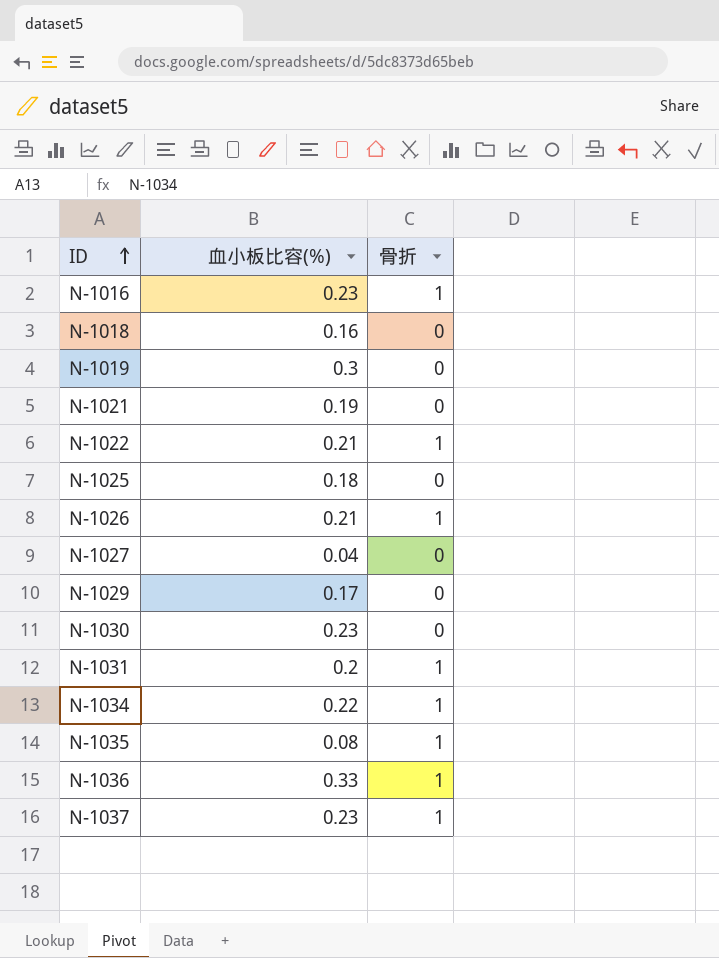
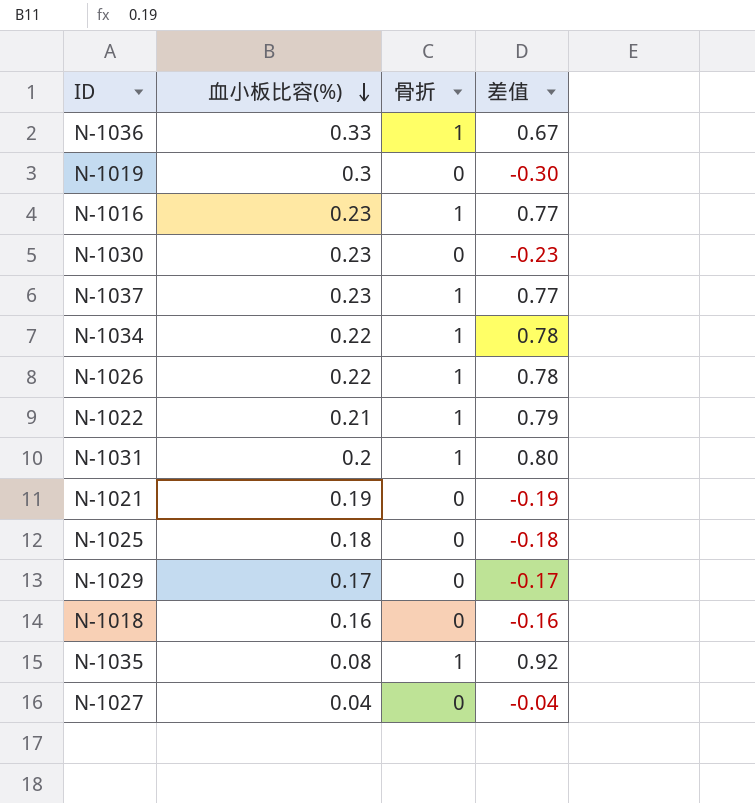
row order: ID ascending -> 血小板比容(%) descending
column 差值 | formula: none -> [骨折] - [血小板比容(%)]
N-1026 | 血小板比容(%): 0.21 -> 0.22

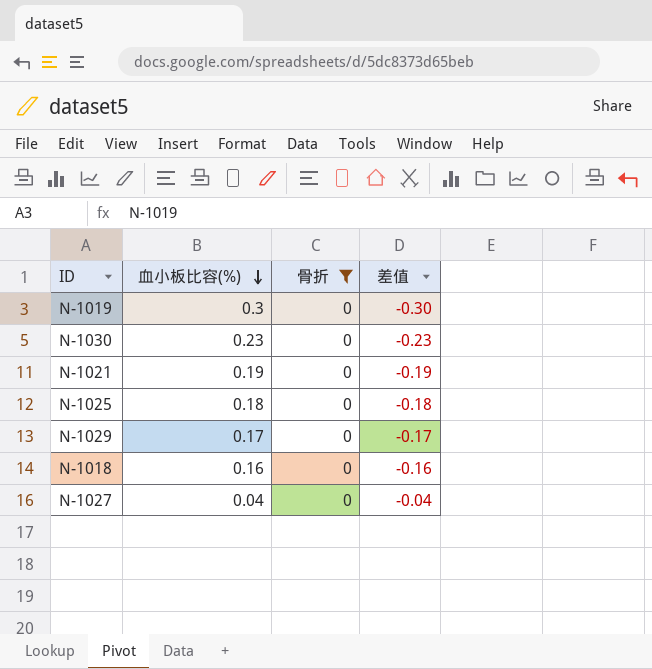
filter: none -> 骨折 = 0

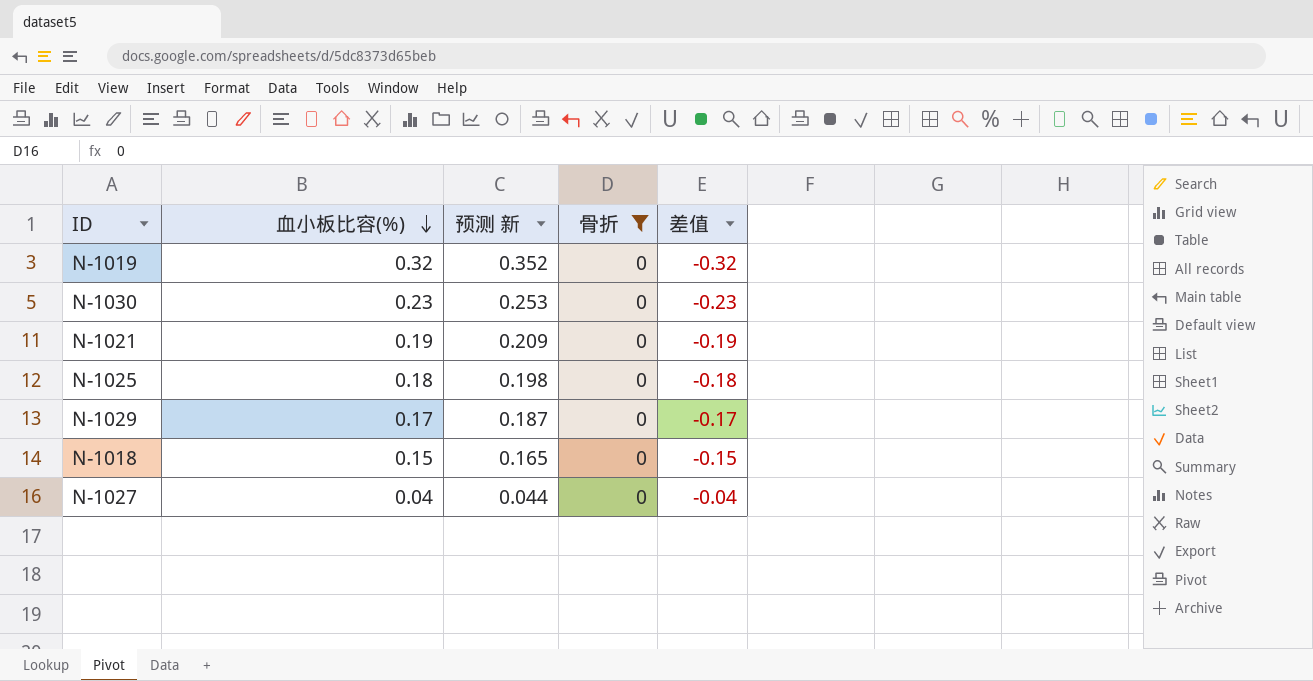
column 预测 新 | formula: none -> [血小板比容(%)] * 1.1
N-1019 | 血小板比容(%): 0.3 -> 0.32
N-1019 | 差值: -0.30 -> -0.32
N-1018 | 血小板比容(%): 0.16 -> 0.15
N-1018 | 差值: -0.16 -> -0.15

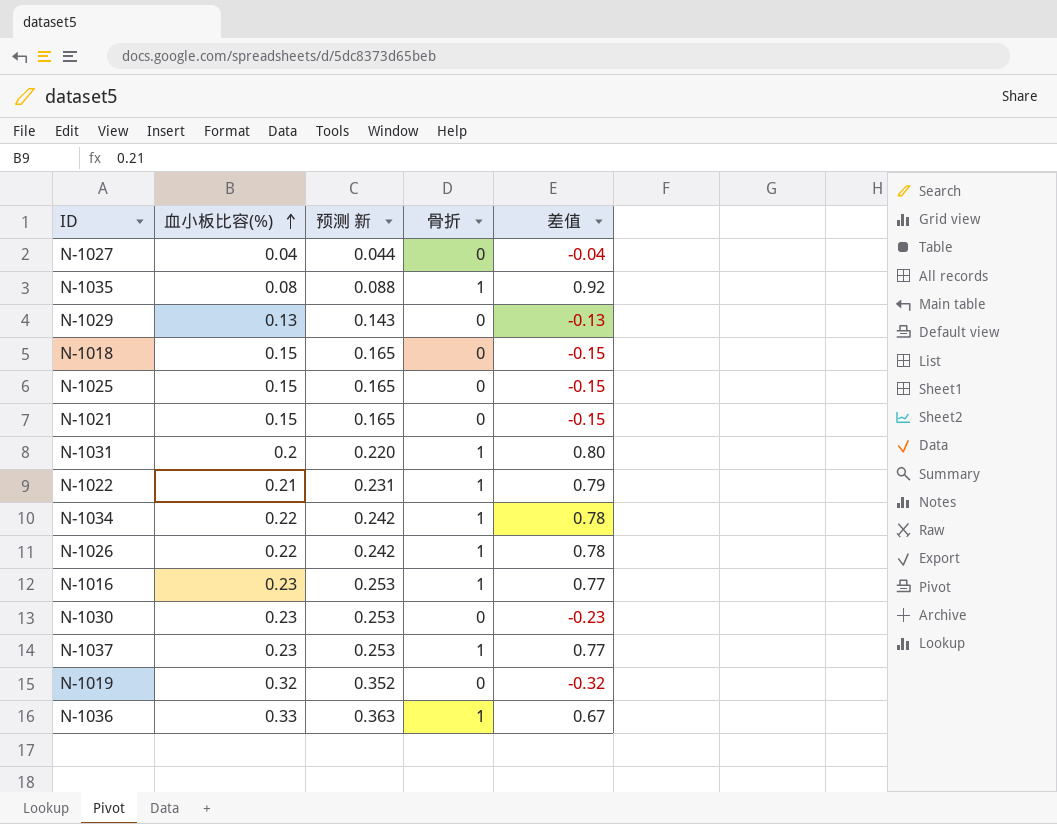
filter: 骨折 = 0 -> none
row order: 血小板比容(%) descending -> 血小板比容(%) ascending
N-1029 | 血小板比容(%): 0.17 -> 0.13
N-1029 | 预测 新: 0.187 -> 0.143
N-1029 | 差值: -0.17 -> -0.13
N-1025 | 血小板比容(%): 0.18 -> 0.15
N-1025 | 预测 新: 0.198 -> 0.165
N-1025 | 差值: -0.18 -> -0.15
N-1021 | 血小板比容(%): 0.19 -> 0.15
N-1021 | 预测 新: 0.209 -> 0.165
N-1021 | 差值: -0.19 -> -0.15

